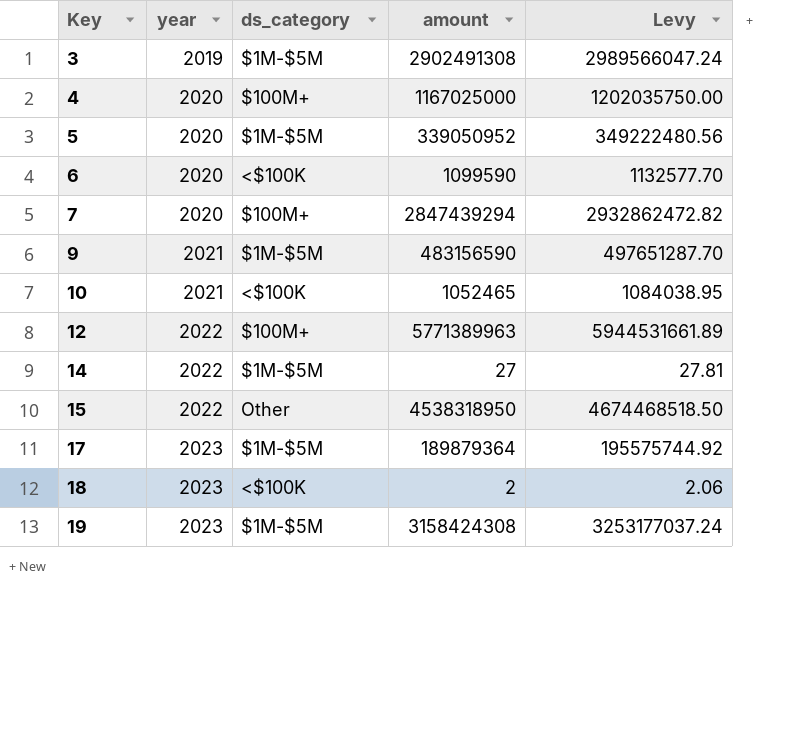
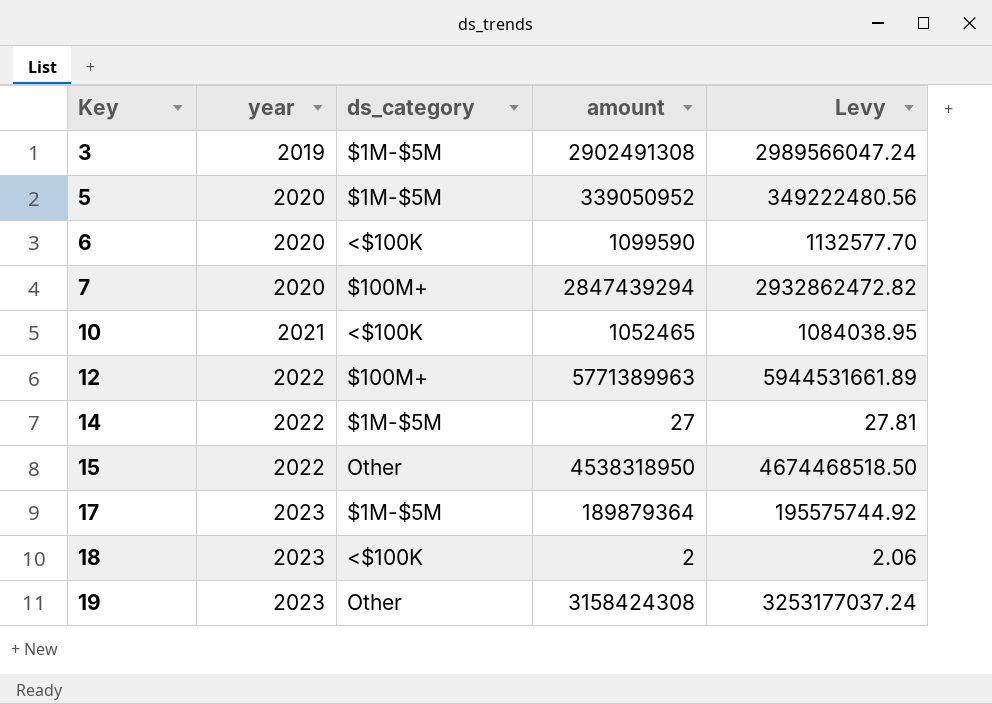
row 4: 2020 | $100M+ | 1167025000 | 1202035750.00 -> none
row 9: 2021 | $1M-$5M | 483156590 | 497651287.70 -> none
19 | ds_category: $1M-$5M -> Other

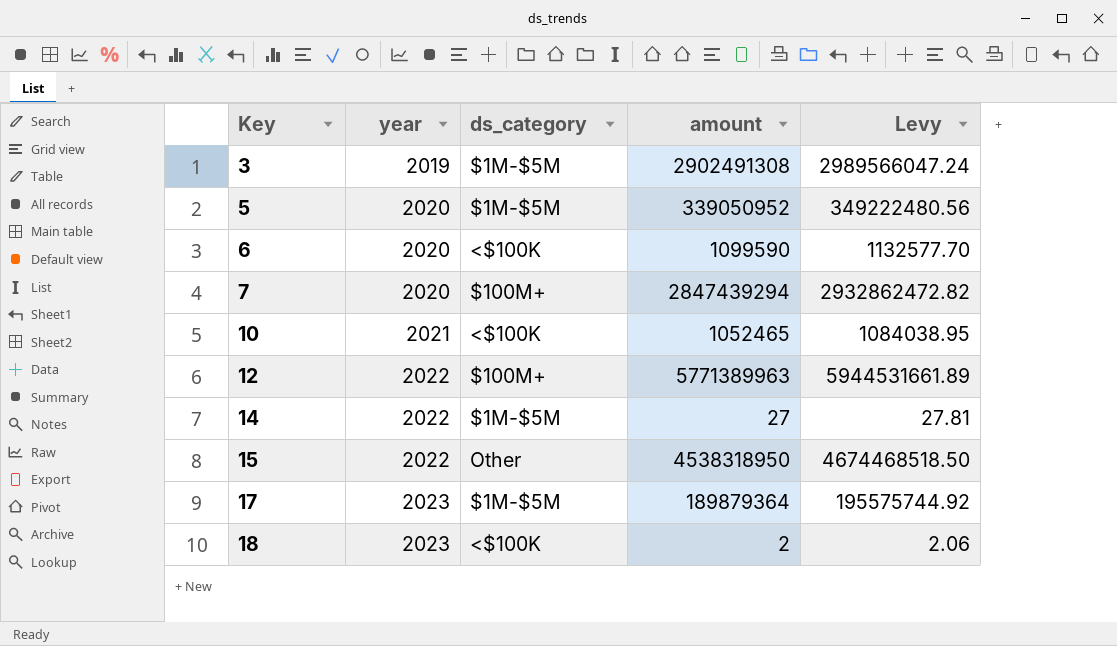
row 19: 2023 | Other | 3158424308 | 3253177037.24 -> none

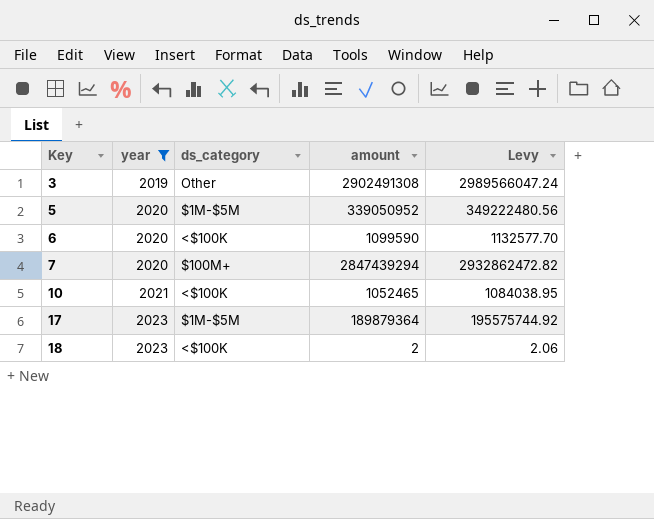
filter: none -> year != 2022
3 | ds_category: $1M-$5M -> Other

